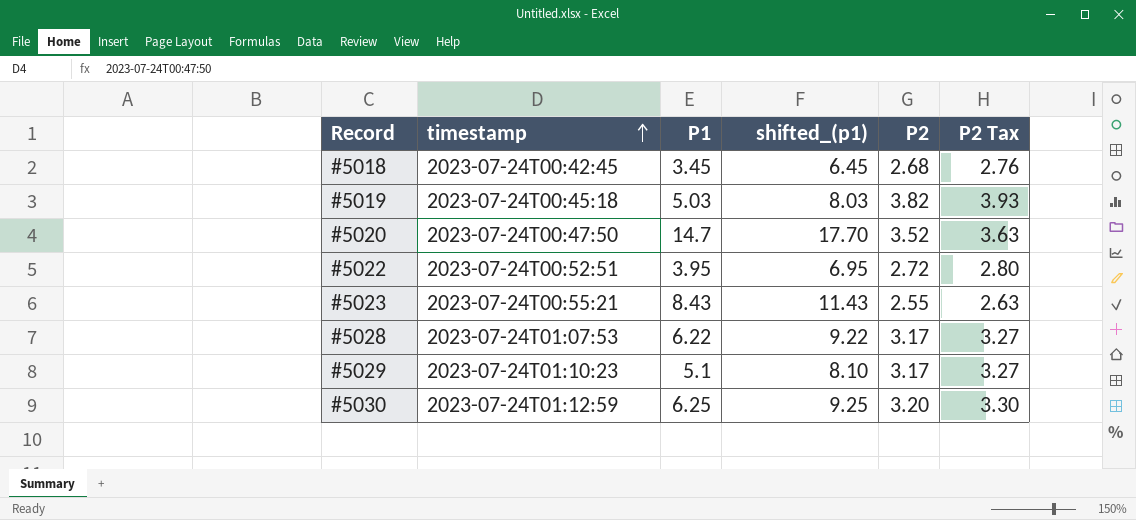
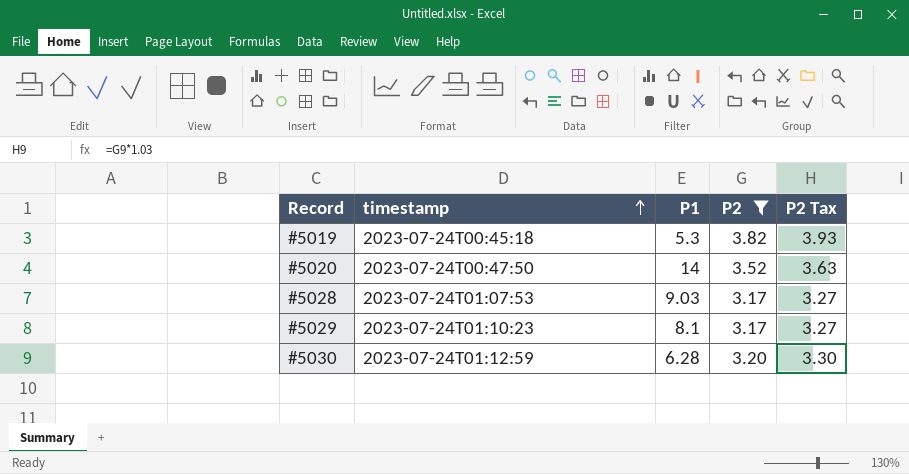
filter: none -> P2 >= 3.17
column shifted_(p1) | formula: [P1] + 3 -> none
#5019 | P1: 5.03 -> 5.3
#5020 | P1: 14.7 -> 14
#5028 | P1: 6.22 -> 9.03
#5029 | P1: 5.1 -> 8.1
#5030 | P1: 6.25 -> 6.28

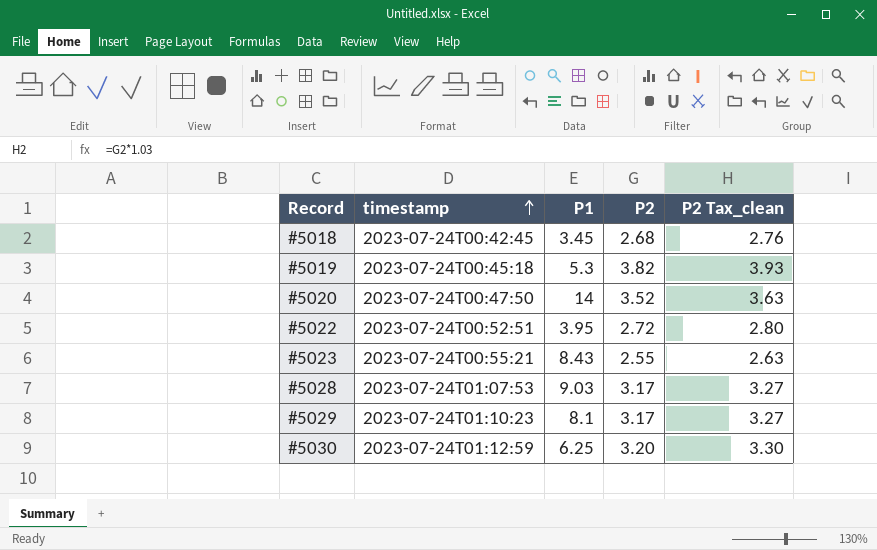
filter: P2 >= 3.17 -> none
column name: P2 Tax -> P2 Tax_clean
#5030 | P1: 6.28 -> 6.25

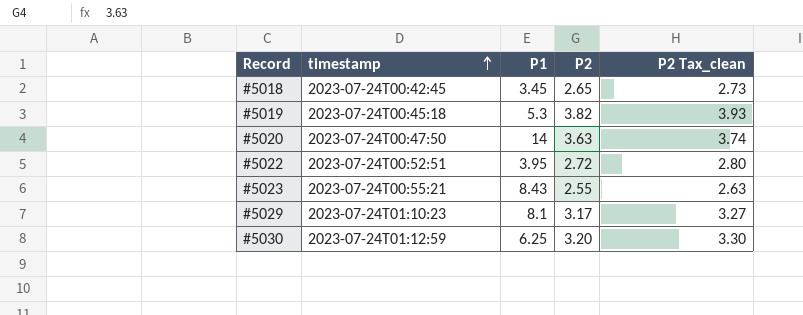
row #5028: 2023-07-24T01:07:53 | 9.03 | 3.17 | 3.27 -> none
#5018 | P2: 2.68 -> 2.65
#5018 | P2 Tax_clean: 2.76 -> 2.73
#5020 | P2: 3.52 -> 3.63
#5020 | P2 Tax_clean: 3.63 -> 3.74

